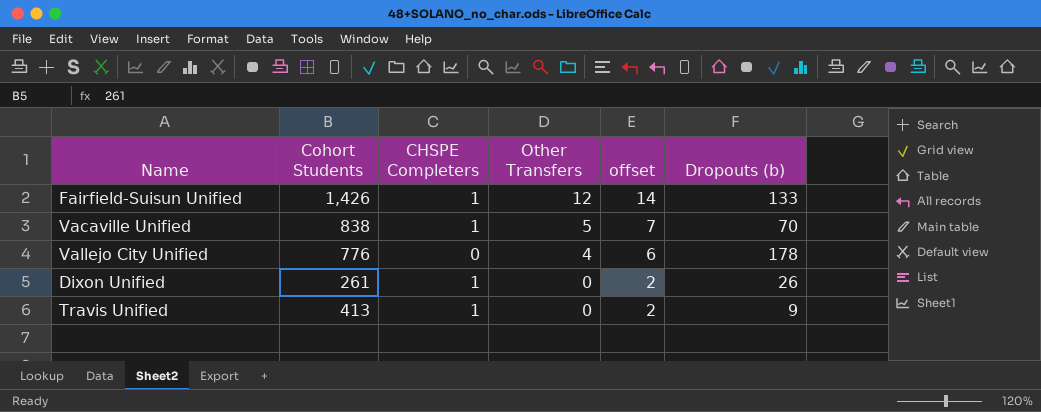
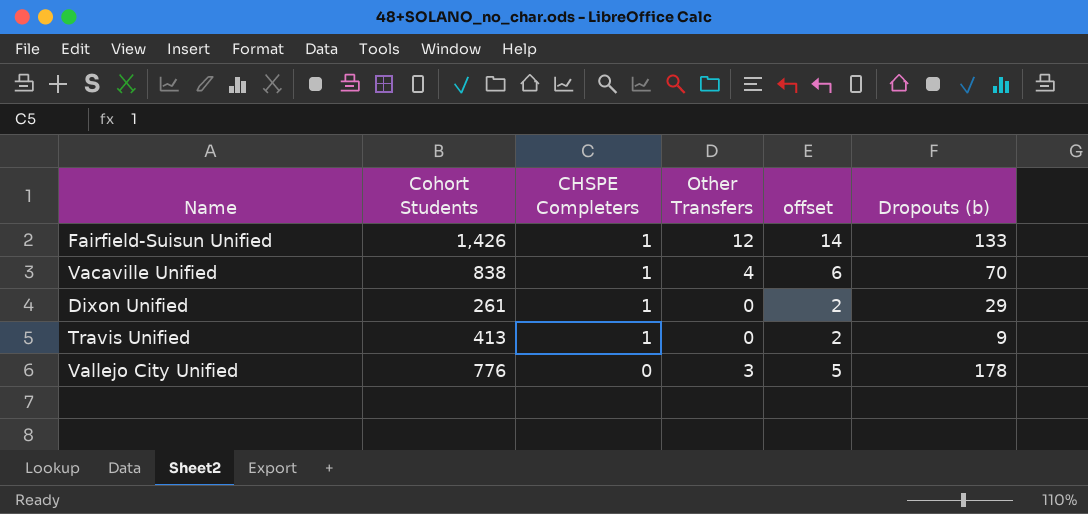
row order: Other Transfers descending -> CHSPE Completers descending
Vacaville Unified | Other Transfers: 5 -> 4
Vacaville Unified | offset: 7 -> 6
Dixon Unified | Dropouts (b): 26 -> 29
Vallejo City Unified | Other Transfers: 4 -> 3
Vallejo City Unified | offset: 6 -> 5

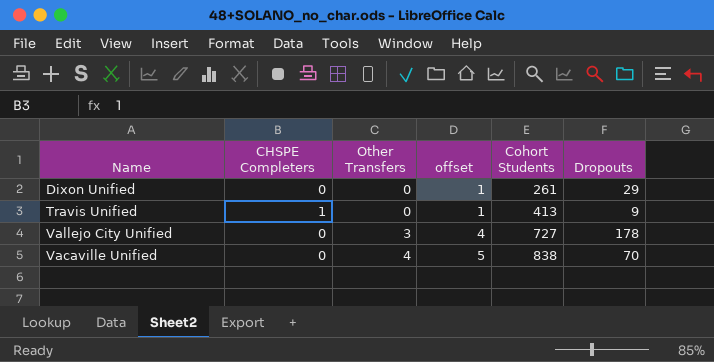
row order: CHSPE Completers descending -> Other Transfers ascending
column offset | formula: [Other Transfers] + 2 -> [Other Transfers] + 1
column Cohort Students | position: 2 -> 5
column name: Dropouts (b) -> Dropouts
row Fairfield-Suisun Unified: 1,426 | 1 | 12 | 14 | 133 -> none
Dixon Unified | CHSPE Completers: 1 -> 0
Vallejo City Unified | Cohort Students: 776 -> 727
Vacaville Unified | CHSPE Completers: 1 -> 0

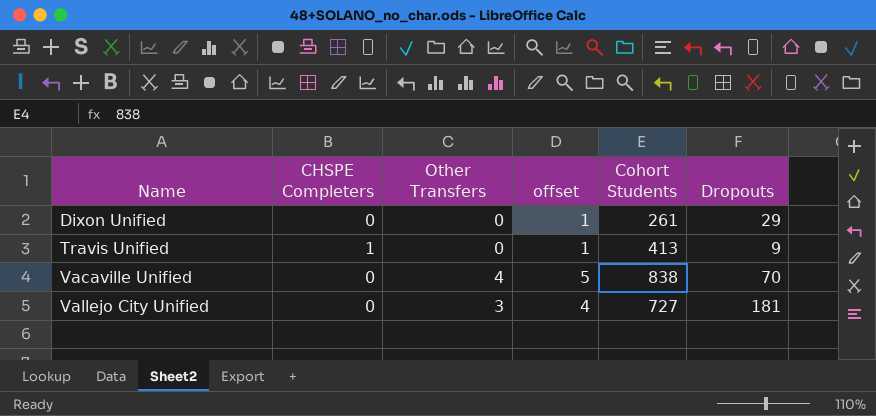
row order: Other Transfers ascending -> Name ascending
Vallejo City Unified | Dropouts: 178 -> 181

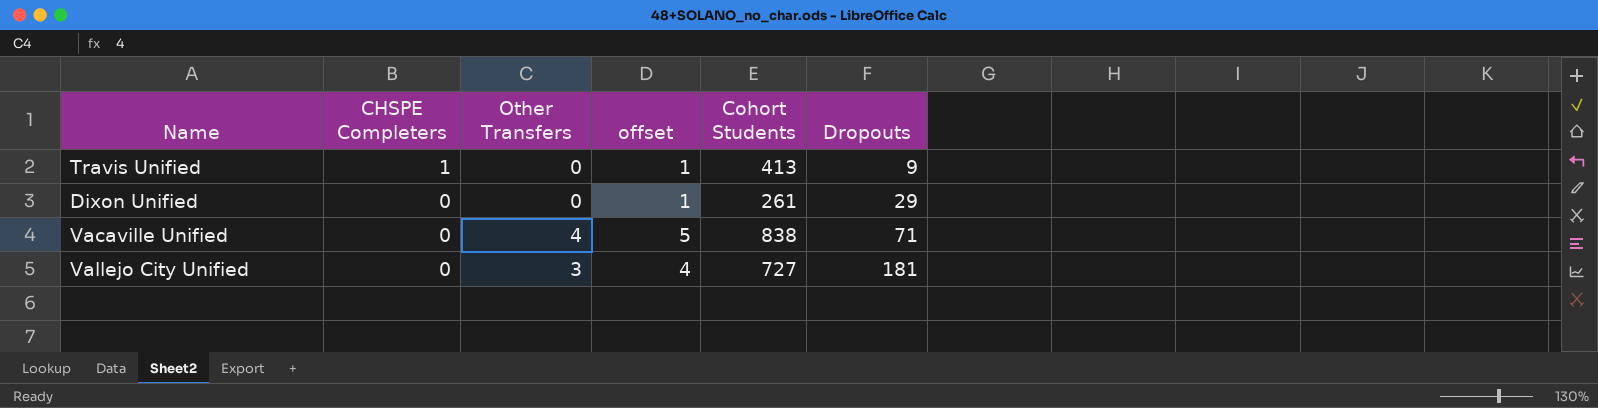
row order: Name ascending -> CHSPE Completers descending
Vacaville Unified | Dropouts: 70 -> 71

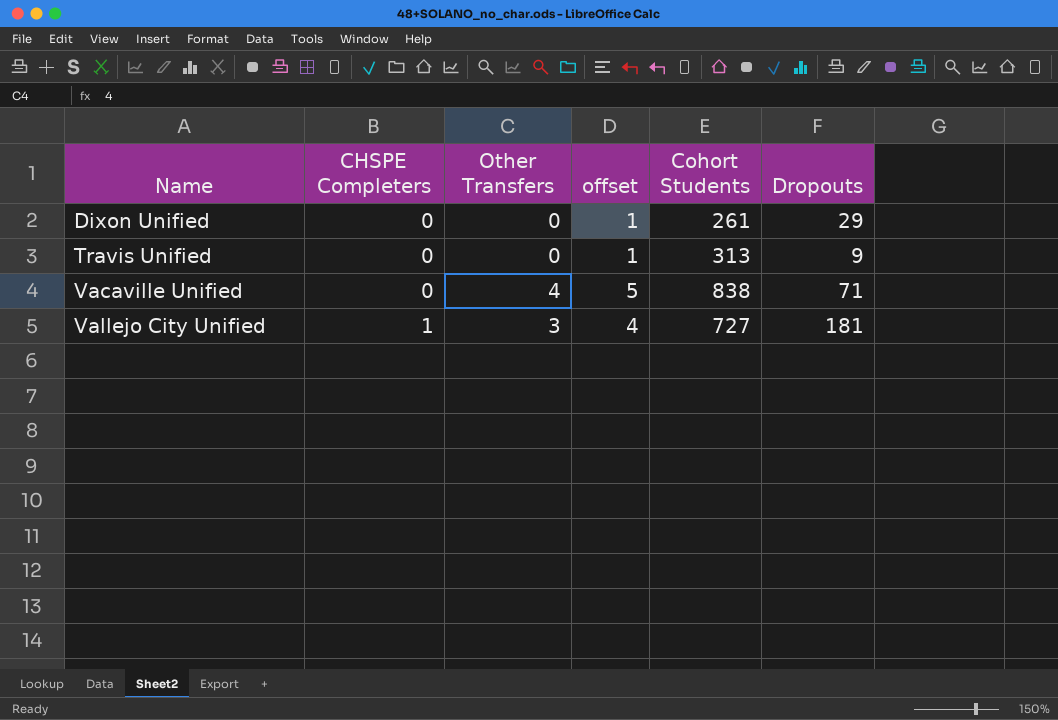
row order: CHSPE Completers descending -> Name ascending
Travis Unified | CHSPE Completers: 1 -> 0
Travis Unified | Cohort Students: 413 -> 313
Vallejo City Unified | CHSPE Completers: 0 -> 1

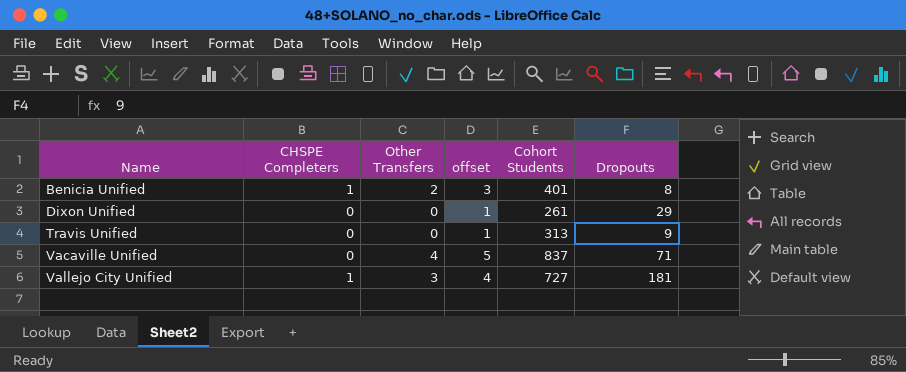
row Benicia Unified: none -> 1 | 2 | 3 | 401 | 8
Vacaville Unified | Cohort Students: 838 -> 837

